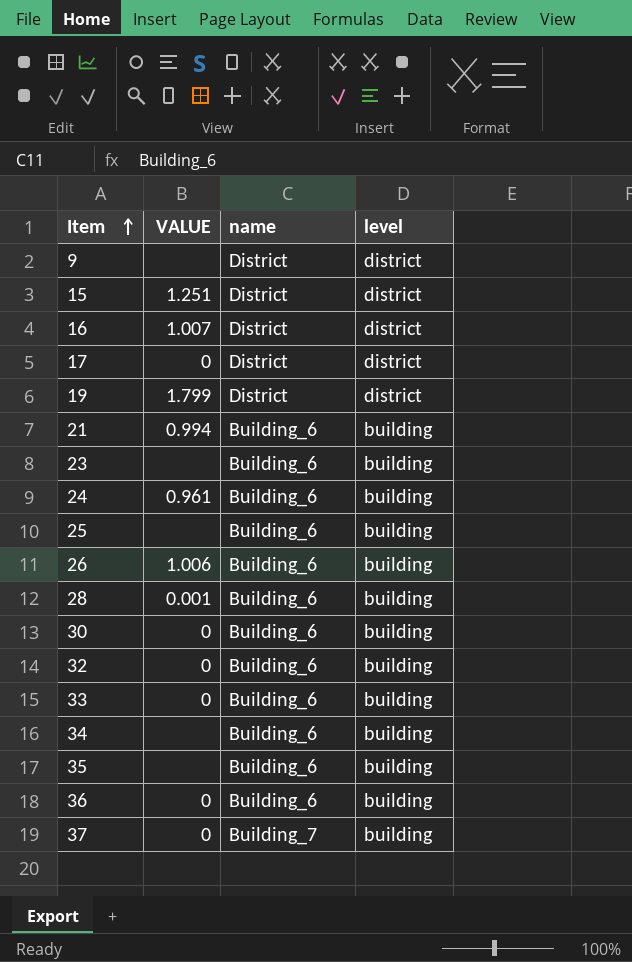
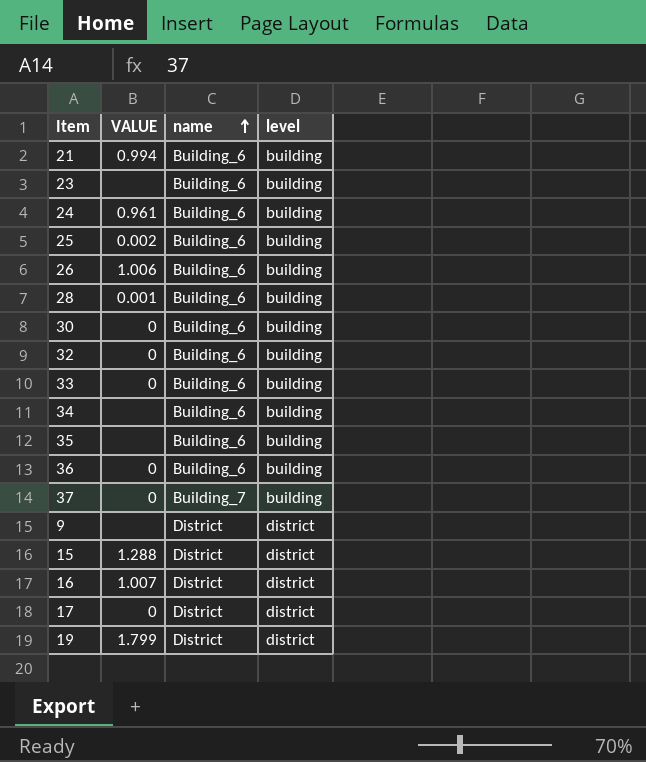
row order: Item ascending -> name ascending
25 | VALUE: none -> 0.002
15 | VALUE: 1.251 -> 1.288

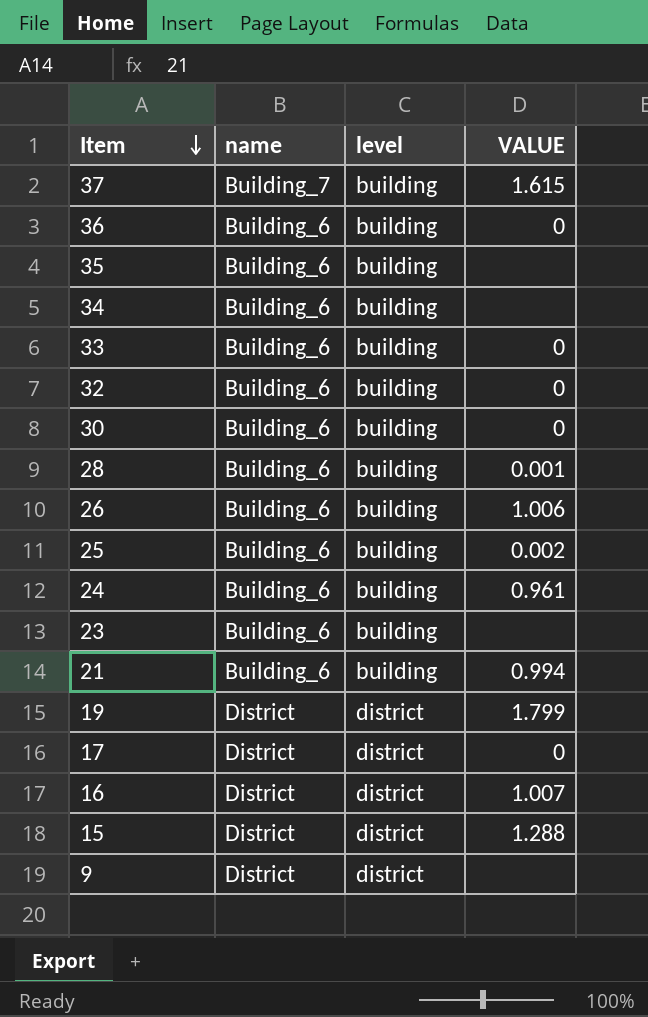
row order: name ascending -> Item descending
column VALUE | position: 2 -> 4
37 | VALUE: 0 -> 1.615

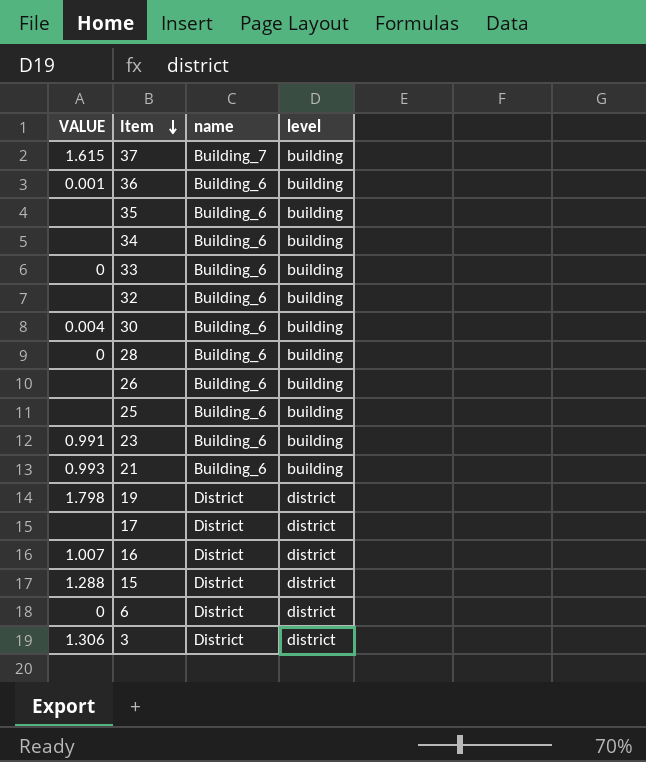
column VALUE | position: 4 -> 1
row 24: Building_6 | building | 0.961 -> none
row 9: District | district | none -> none
36 | VALUE: 0 -> 0.001
32 | VALUE: 0 -> none
30 | VALUE: 0 -> 0.004
28 | VALUE: 0.001 -> 0
26 | VALUE: 1.006 -> none
25 | VALUE: 0.002 -> none
23 | VALUE: none -> 0.991
21 | VALUE: 0.994 -> 0.993
19 | VALUE: 1.799 -> 1.798
17 | VALUE: 0 -> none
row 6: none -> 0 | District | district
row 3: none -> 1.306 | District | district

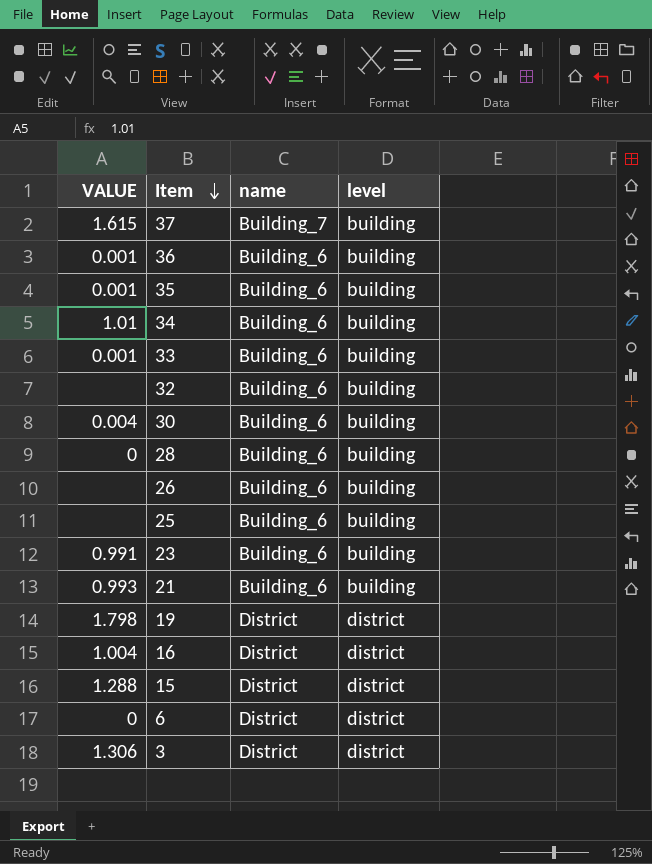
row 17: none | District | district -> none
35 | VALUE: none -> 0.001
34 | VALUE: none -> 1.01
33 | VALUE: 0 -> 0.001
16 | VALUE: 1.007 -> 1.004

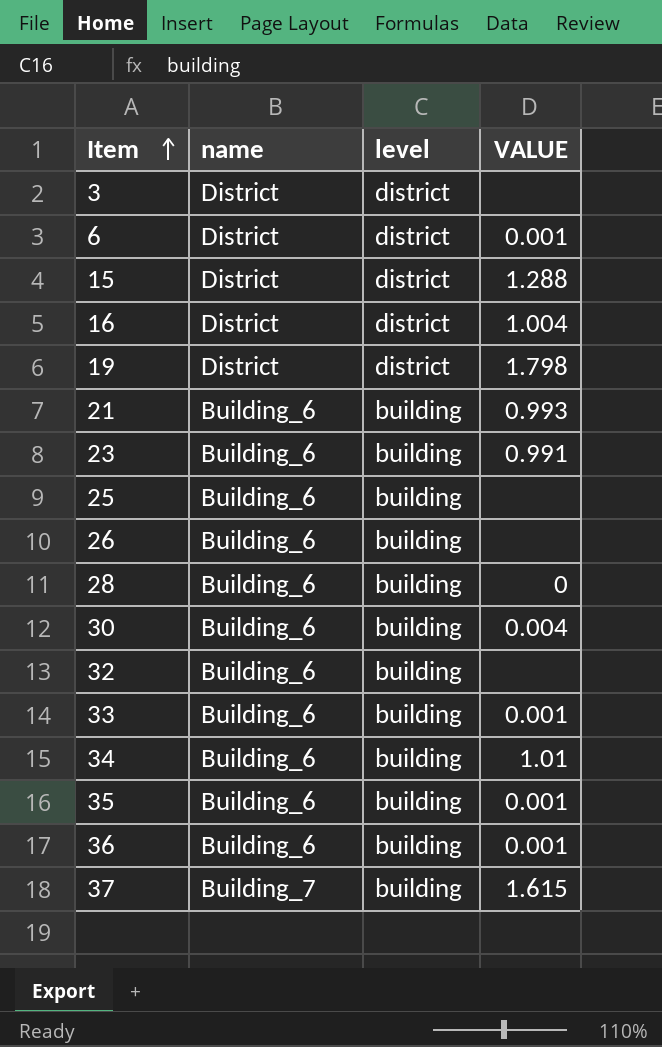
row order: Item descending -> Item ascending
column VALUE | position: 1 -> 4
3 | VALUE: 1.306 -> none
6 | VALUE: 0 -> 0.001

